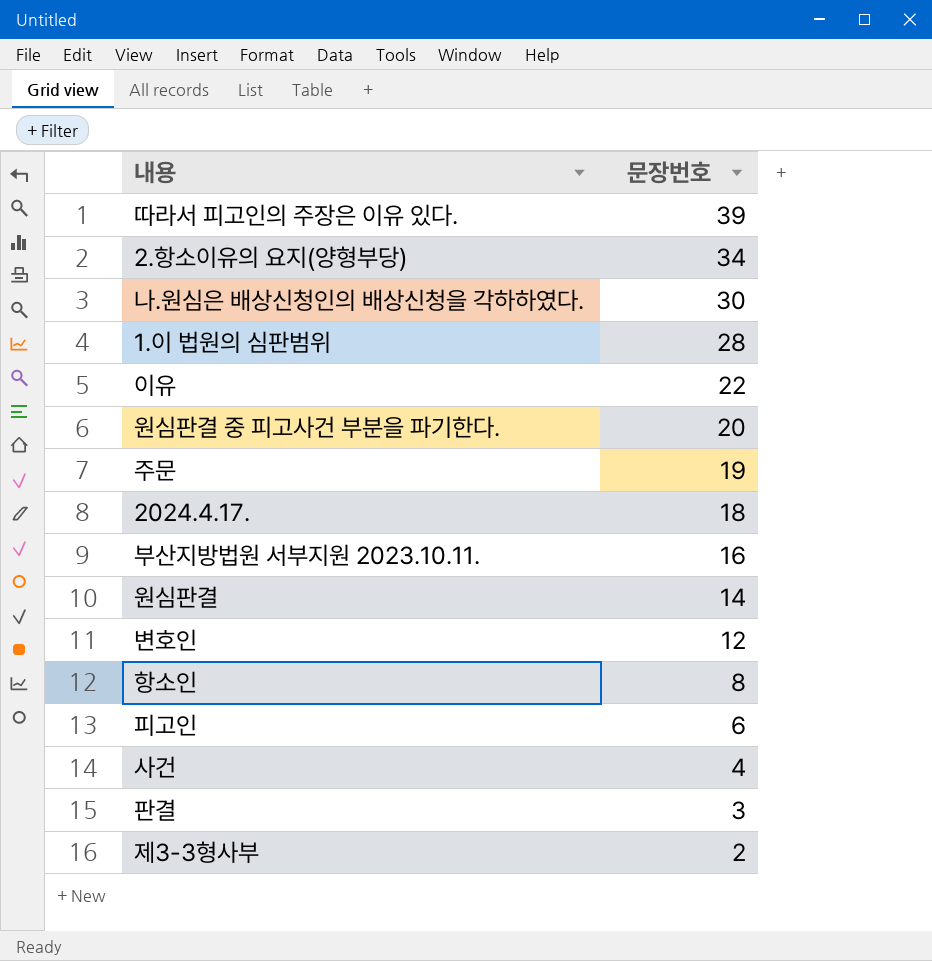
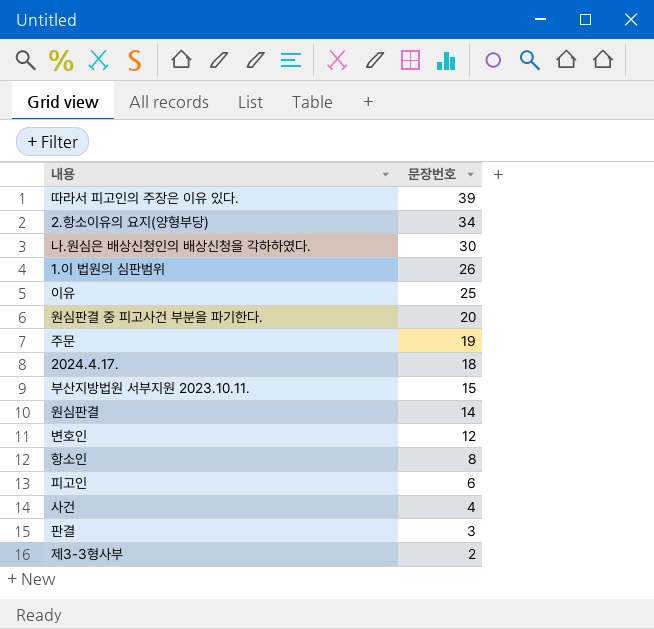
1.이 법원의 심판범위 | 문장번호: 28 -> 26
이유 | 문장번호: 22 -> 25
부산지방법원 서부지원 2023.10.11. | 문장번호: 16 -> 15

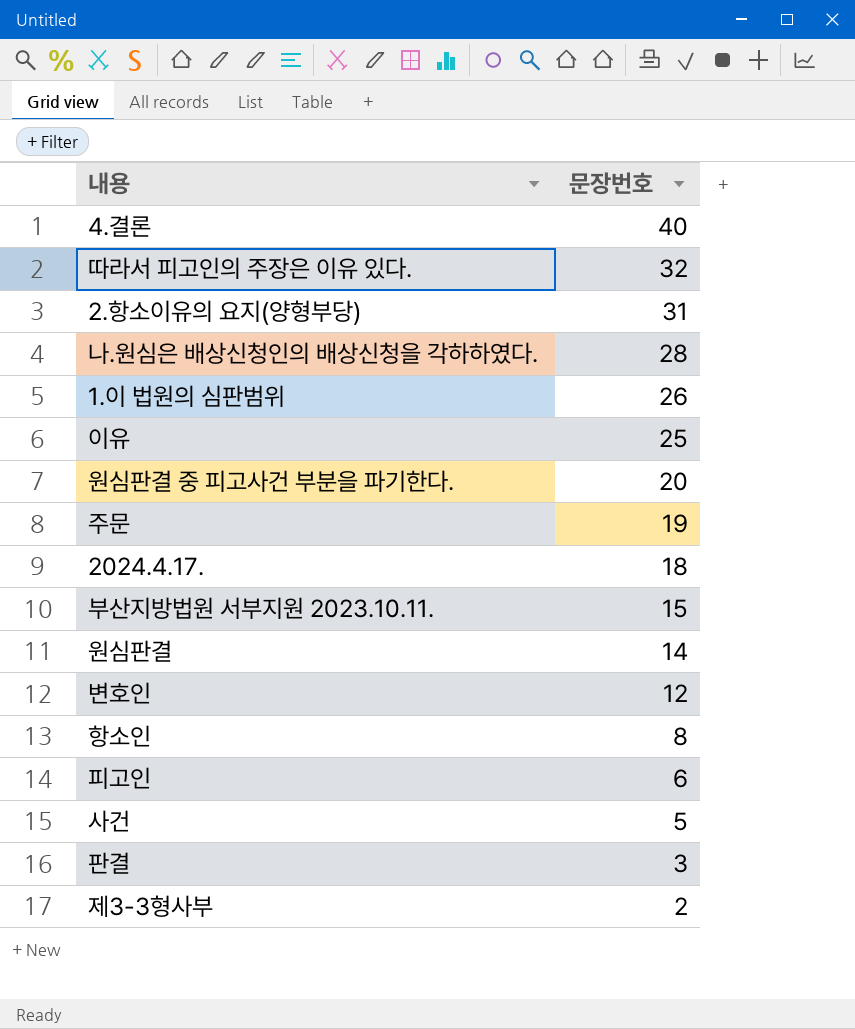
row 4.결론: none -> 40
따라서 피고인의 주장은 이유 있다. | 문장번호: 39 -> 32
2.항소이유의 요지(양형부당) | 문장번호: 34 -> 31
나.원심은 배상신청인의 배상신청을 각하하였다. | 문장번호: 30 -> 28
사건 | 문장번호: 4 -> 5

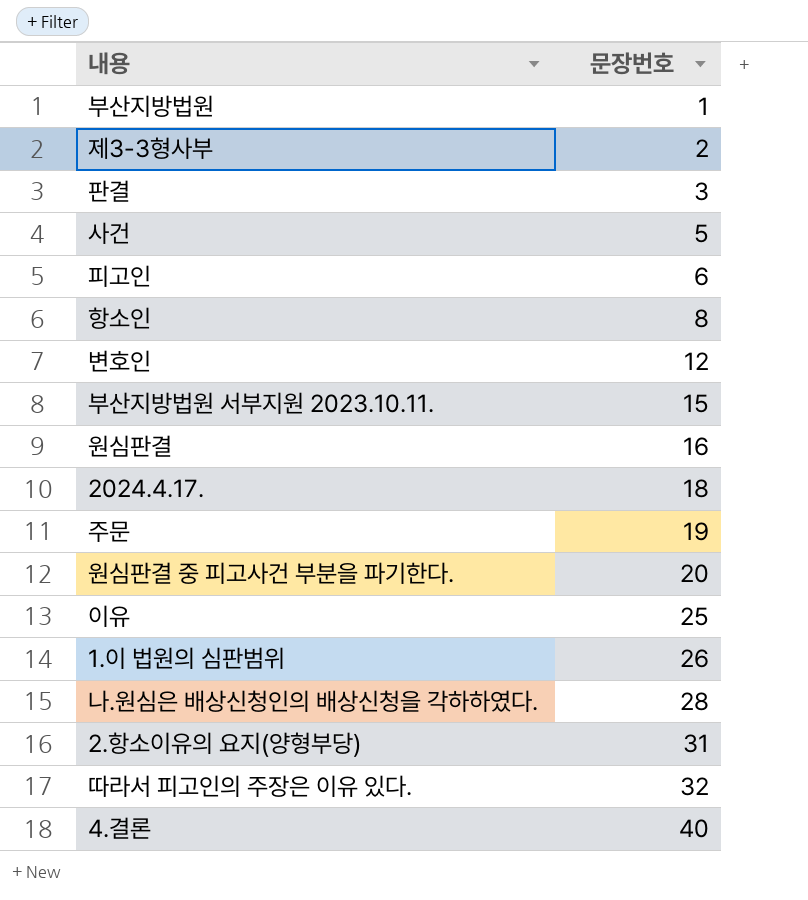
row order: 문장번호 descending -> 문장번호 ascending
row 부산지방법원: none -> 1
원심판결 | 문장번호: 14 -> 16

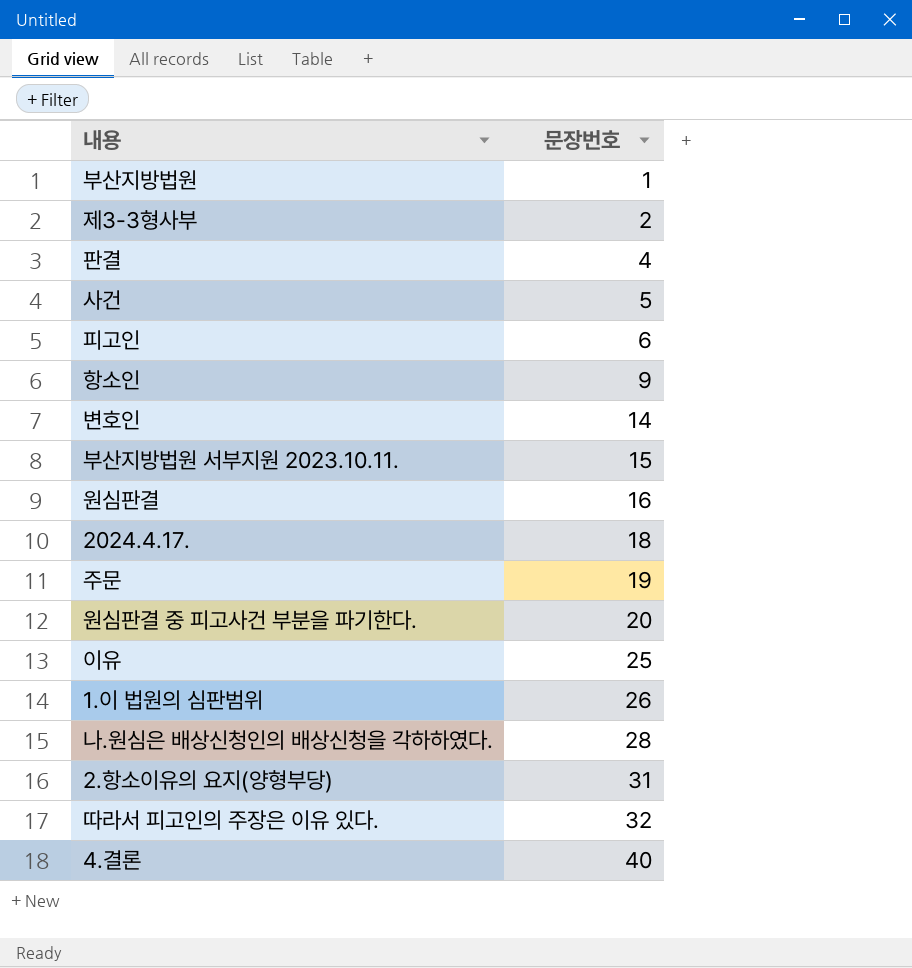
판결 | 문장번호: 3 -> 4
항소인 | 문장번호: 8 -> 9
변호인 | 문장번호: 12 -> 14

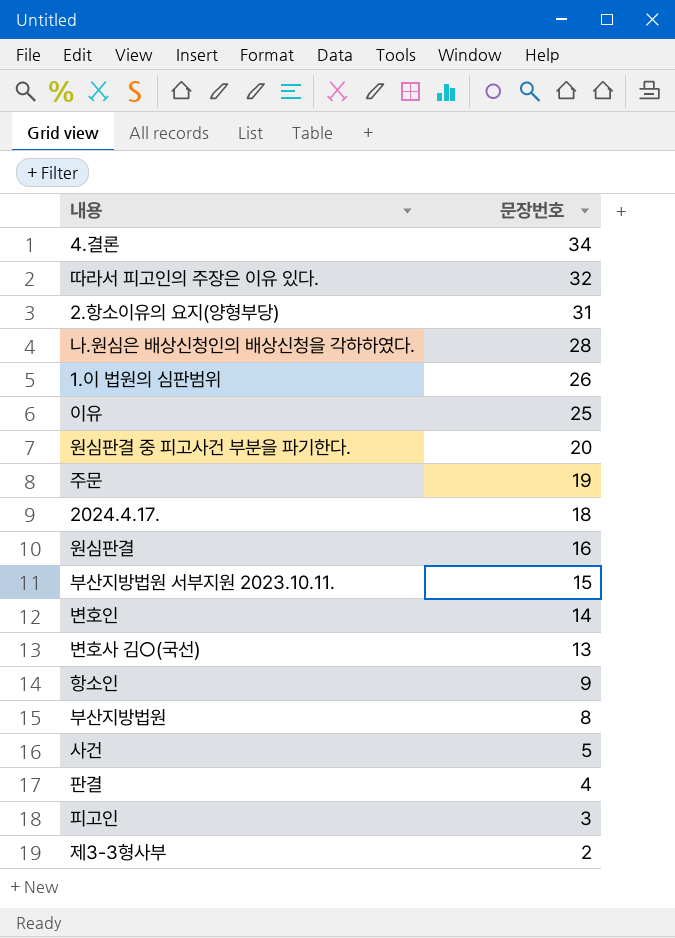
row order: 문장번호 ascending -> 문장번호 descending
4.결론 | 문장번호: 40 -> 34
row 변호사 김○(국선): none -> 13
부산지방법원 | 문장번호: 1 -> 8
피고인 | 문장번호: 6 -> 3

